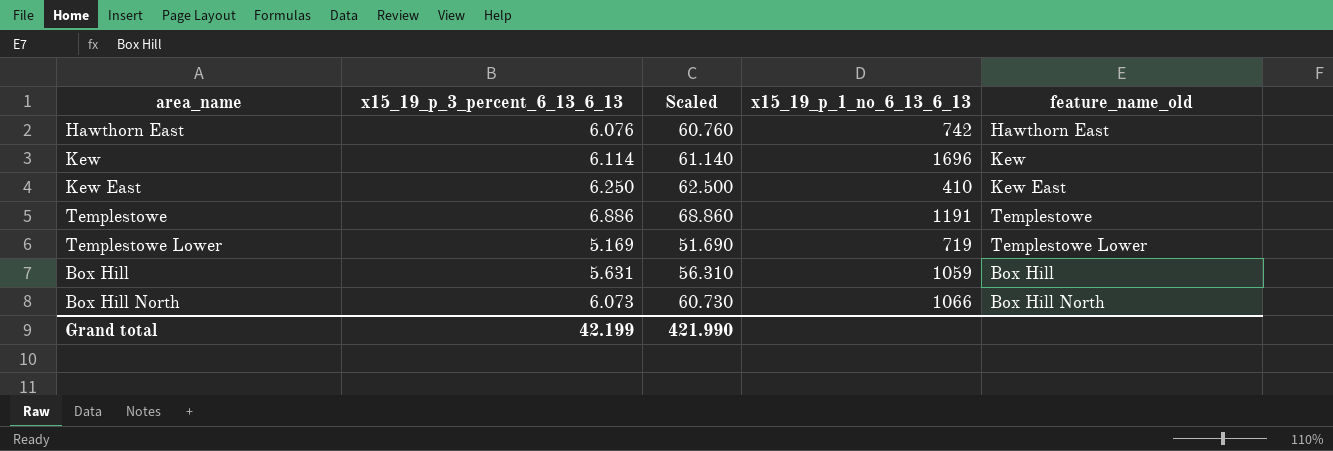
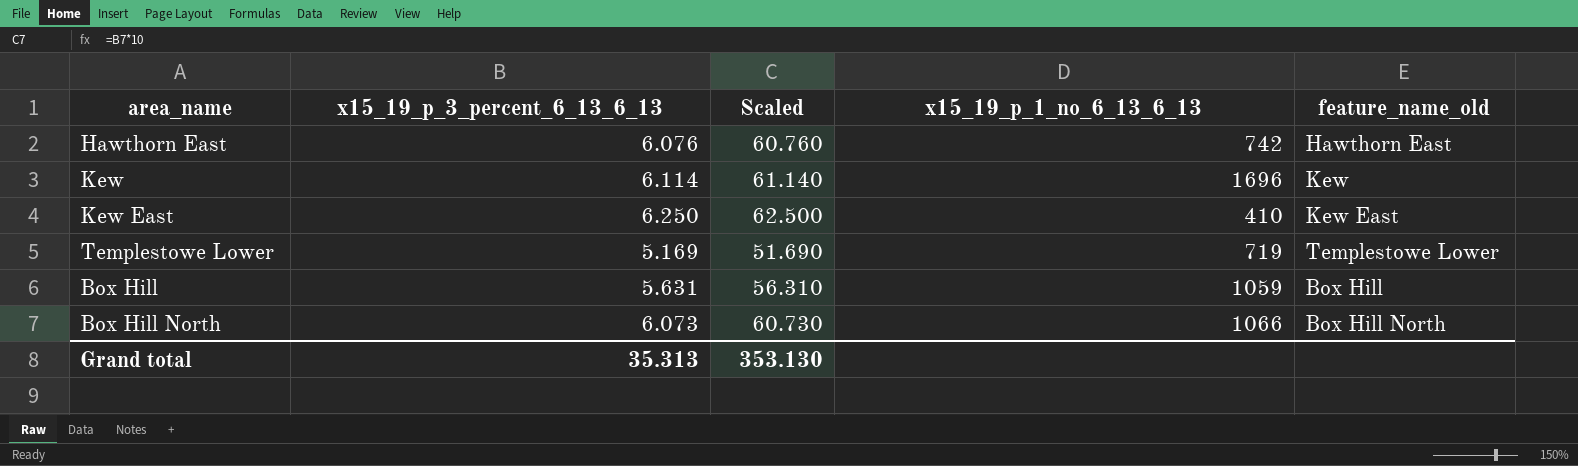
row Templestowe: 6.886 | 68.860 | 1191 | Templestowe -> none
Grand total | x15_19_p_3_percent_6_13_6_13: 42.199 -> 35.313
Grand total | Scaled: 421.990 -> 353.130

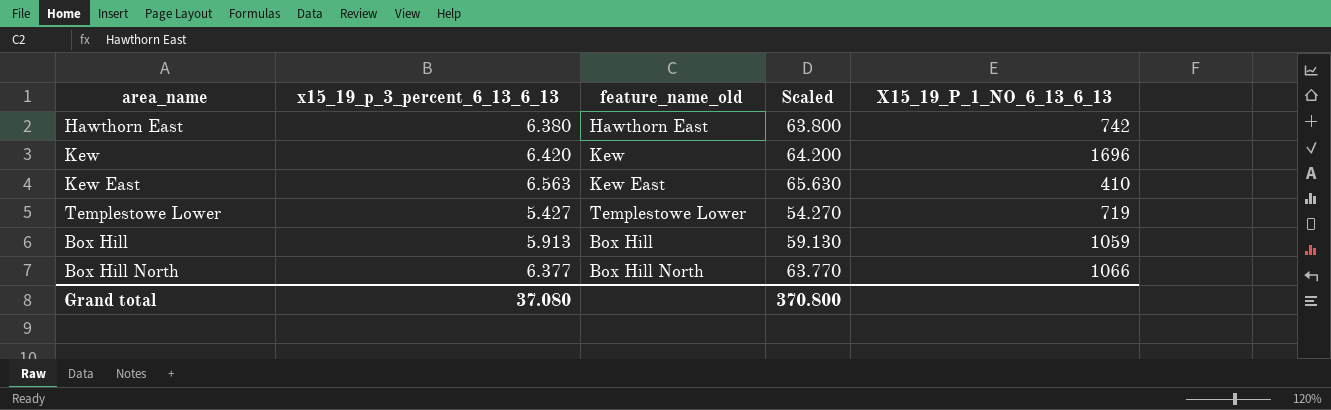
column feature_name_old | position: 5 -> 3
column name: x15_19_p_1_no_6_13_6_13 -> X15_19_P_1_NO_6_13_6_13
Hawthorn East | x15_19_p_3_percent_6_13_6_13: 6.076 -> 6.380
Hawthorn East | Scaled: 60.760 -> 63.800
Kew | x15_19_p_3_percent_6_13_6_13: 6.114 -> 6.420
Kew | Scaled: 61.140 -> 64.200
Kew East | x15_19_p_3_percent_6_13_6_13: 6.250 -> 6.563
Kew East | Scaled: 62.500 -> 65.630
Templestowe Lower | x15_19_p_3_percent_6_13_6_13: 5.169 -> 5.427
Templestowe Lower | Scaled: 51.690 -> 54.270
Box Hill | x15_19_p_3_percent_6_13_6_13: 5.631 -> 5.913
Box Hill | Scaled: 56.310 -> 59.130
Box Hill North | x15_19_p_3_percent_6_13_6_13: 6.073 -> 6.377
Box Hill North | Scaled: 60.730 -> 63.770
Grand total | x15_19_p_3_percent_6_13_6_13: 35.313 -> 37.080
Grand total | Scaled: 353.130 -> 370.800

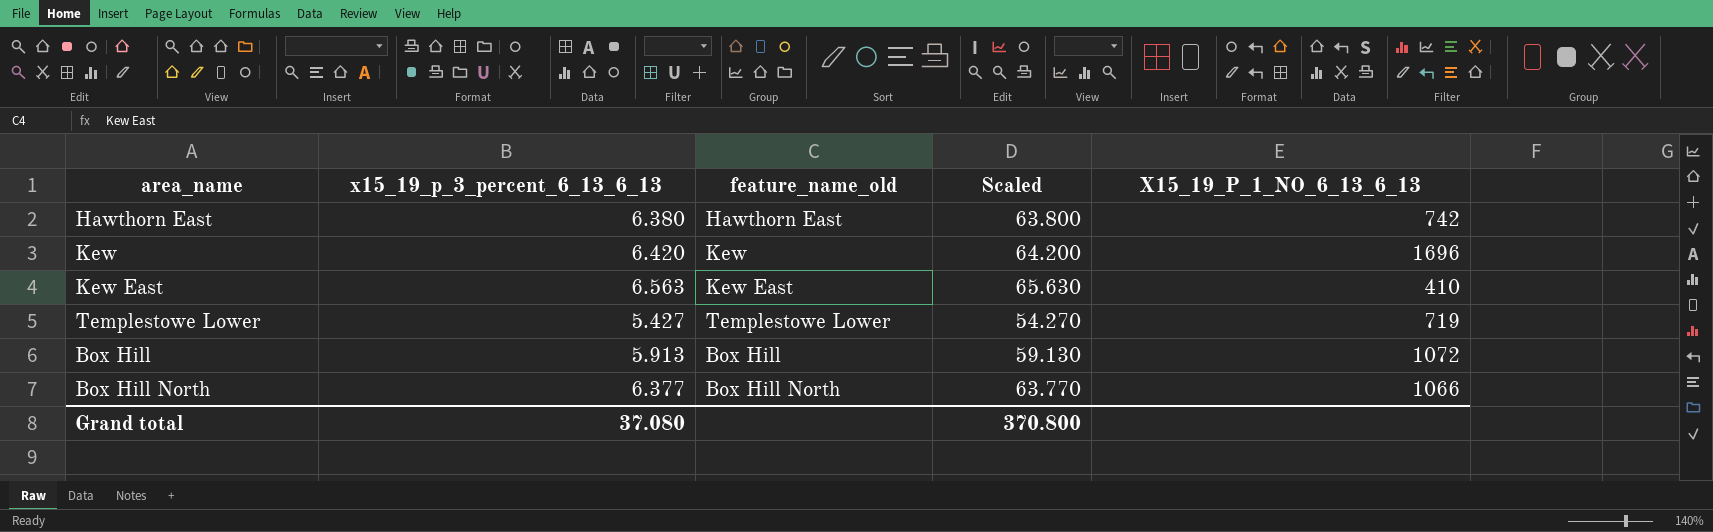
Box Hill | X15_19_P_1_NO_6_13_6_13: 1059 -> 1072

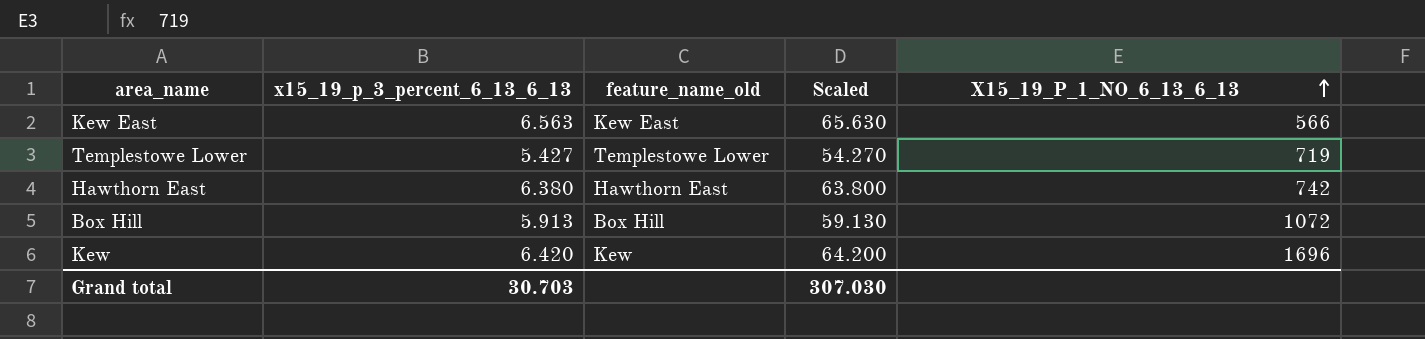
row order: none -> X15_19_P_1_NO_6_13_6_13 ascending
row Box Hill North: 6.377 | Box Hill North | 63.770 | 1066 -> none
Kew East | X15_19_P_1_NO_6_13_6_13: 410 -> 566
Grand total | x15_19_p_3_percent_6_13_6_13: 37.080 -> 30.703
Grand total | Scaled: 370.800 -> 307.030

